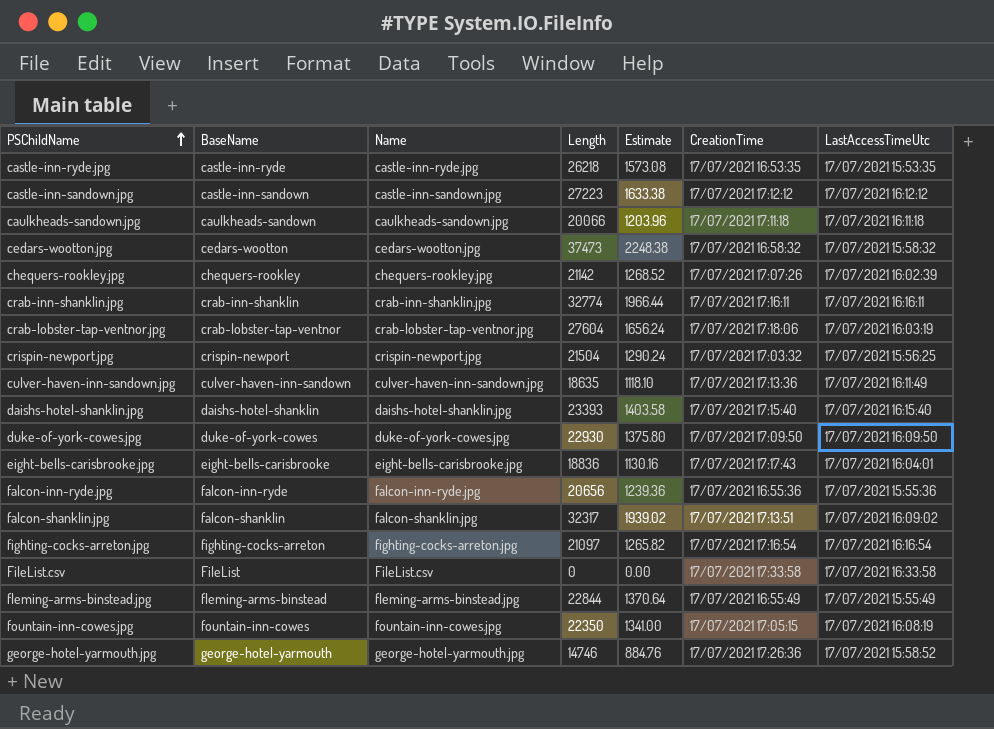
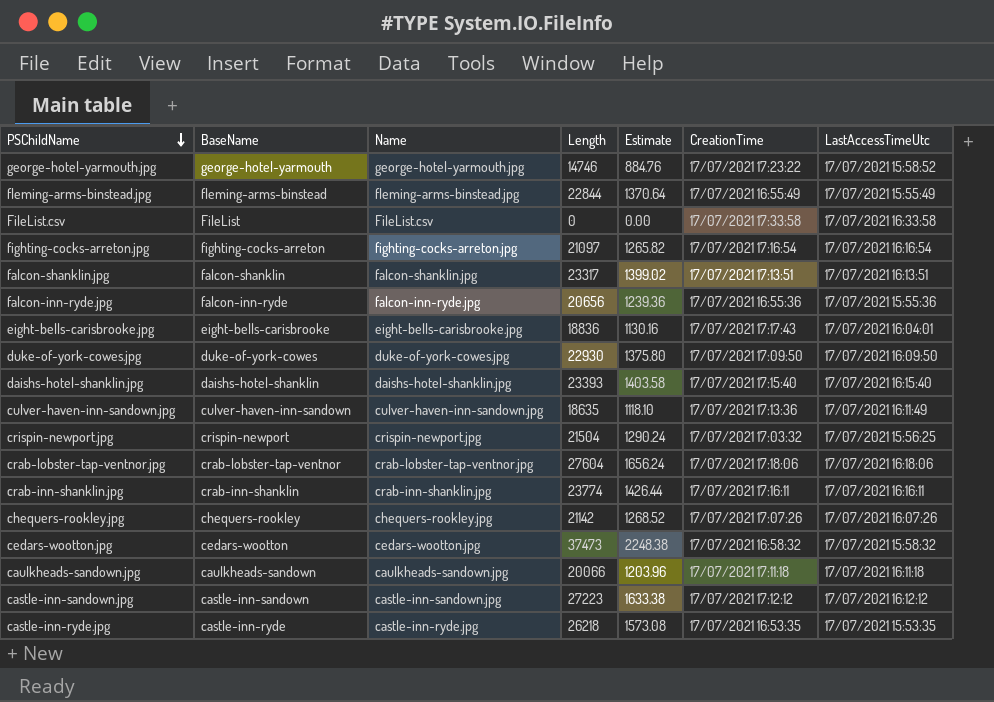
row order: PSChildName ascending -> PSChildName descending
row fountain-inn-cowes.jpg: fountain-inn-cowes | fountain-inn-cowes.jpg | 22350 | 1341.00 | 17/07/2021 17:05:15 | 17/07/2021 16:08:19 -> none
george-hotel-yarmouth.jpg | CreationTime: 17/07/2021 17:26:36 -> 17/07/2021 17:23:22
falcon-shanklin.jpg | Length: 32317 -> 23317
falcon-shanklin.jpg | Estimate: 1939.02 -> 1399.02
falcon-shanklin.jpg | LastAccessTimeUtc: 17/07/2021 16:09:02 -> 17/07/2021 16:13:51
crab-lobster-tap-ventnor.jpg | LastAccessTimeUtc: 17/07/2021 16:03:19 -> 17/07/2021 16:18:06
crab-inn-shanklin.jpg | Length: 32774 -> 23774
crab-inn-shanklin.jpg | Estimate: 1966.44 -> 1426.44
chequers-rookley.jpg | LastAccessTimeUtc: 17/07/2021 16:02:39 -> 17/07/2021 16:07:26

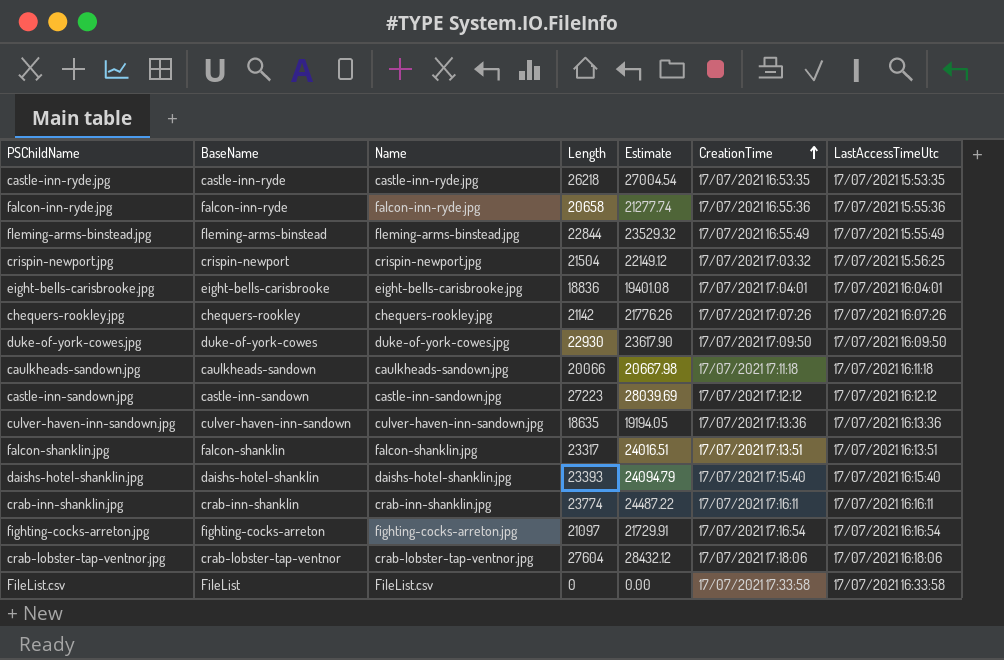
row order: PSChildName descending -> CreationTime ascending
column Estimate | formula: [Length] * 0.06 -> [Length] * 1.03
row george-hotel-yarmouth.jpg: george-hotel-yarmouth | george-hotel-yarmouth.jpg | 14746 | 884.76 | 17/07/2021 17:23:22 | 17/07/2021 15:58:52 -> none
row cedars-wootton.jpg: cedars-wootton | cedars-wootton.jpg | 37473 | 2248.38 | 17/07/2021 16:58:32 | 17/07/2021 15:58:32 -> none
falcon-inn-ryde.jpg | Length: 20656 -> 20658
eight-bells-carisbrooke.jpg | CreationTime: 17/07/2021 17:17:43 -> 17/07/2021 17:04:01
culver-haven-inn-sandown.jpg | LastAccessTimeUtc: 17/07/2021 16:11:49 -> 17/07/2021 16:13:36

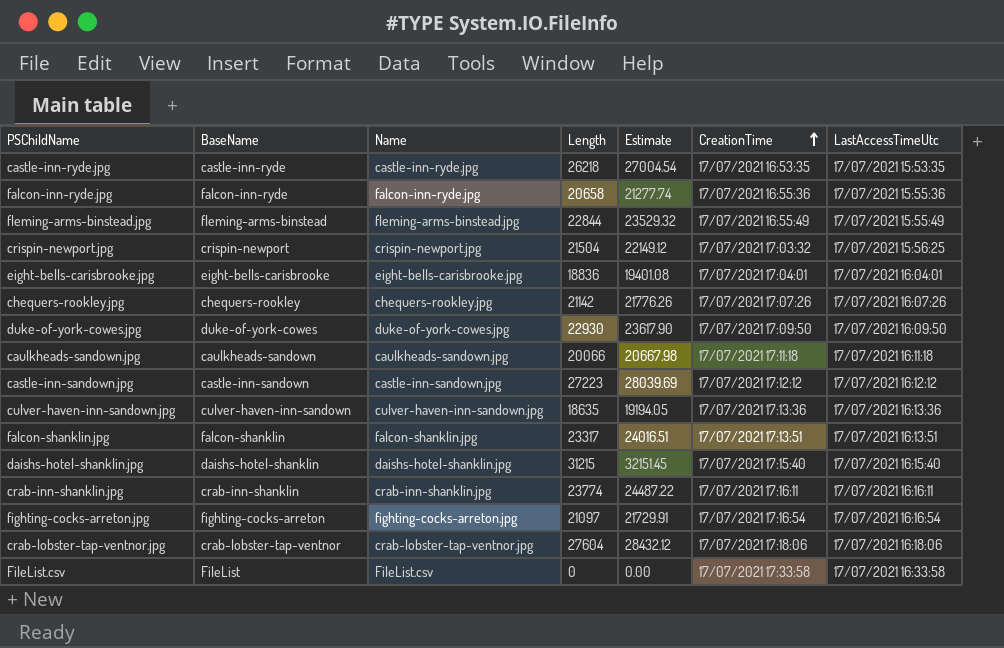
daishs-hotel-shanklin.jpg | Length: 23393 -> 31215
daishs-hotel-shanklin.jpg | Estimate: 24094.79 -> 32151.45

